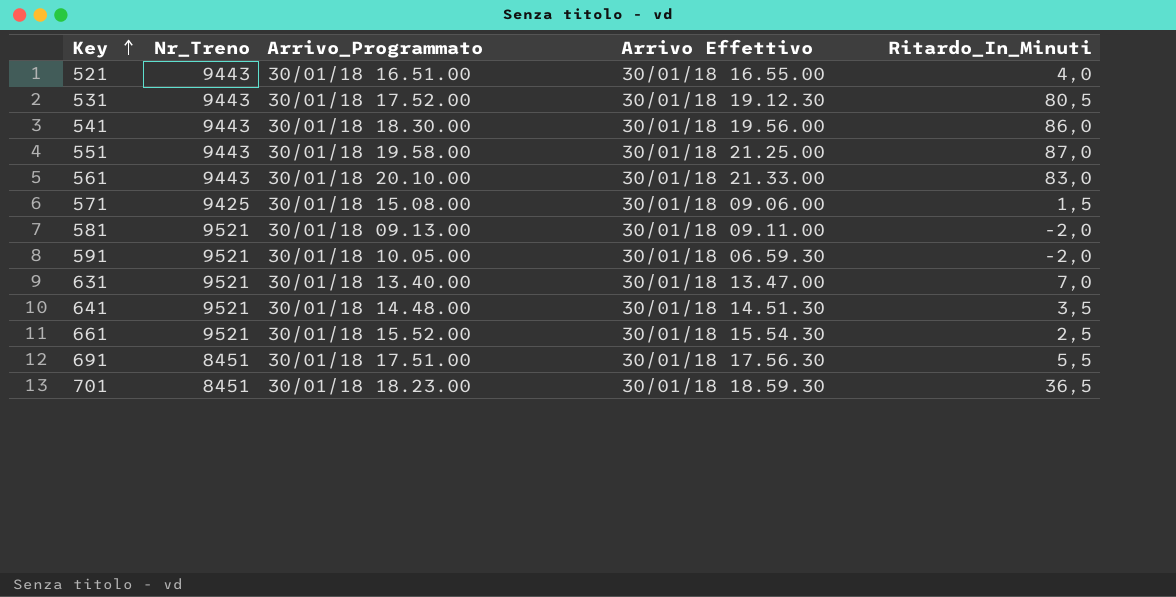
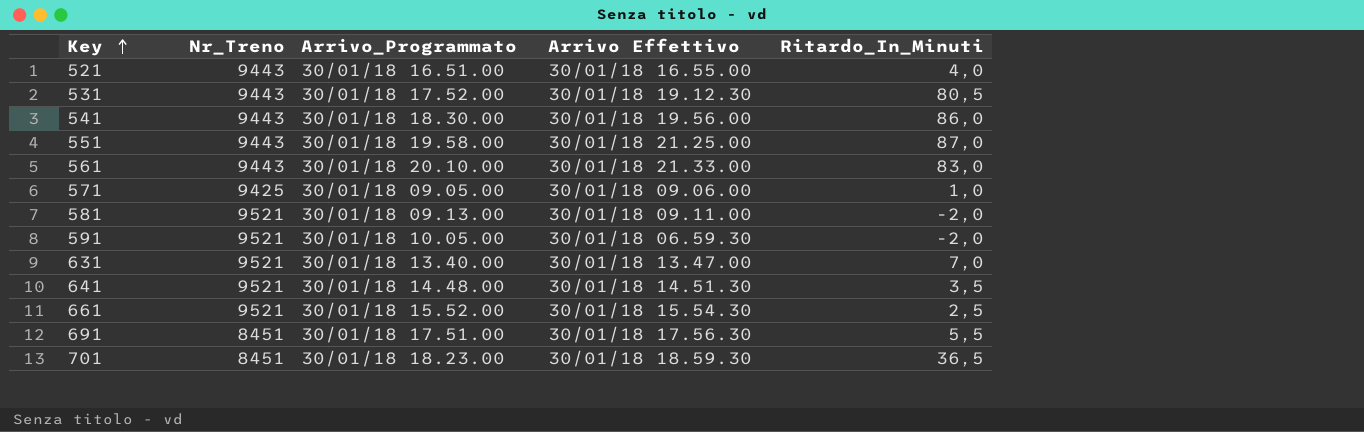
571 | Arrivo_Programmato: 30/01/18 15.08.00 -> 30/01/18 09.05.00
571 | Ritardo_In_Minuti: 1,5 -> 1,0

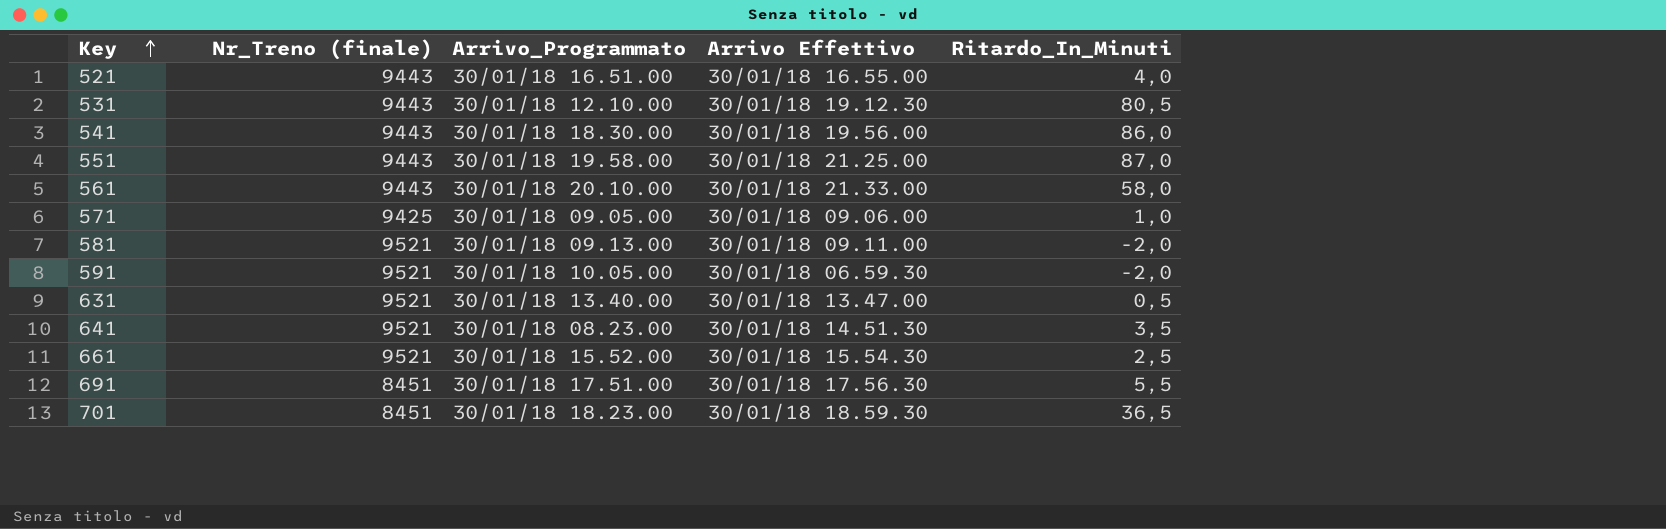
column name: Nr_Treno -> Nr_Treno (finale)
531 | Arrivo_Programmato: 30/01/18 17.52.00 -> 30/01/18 12.10.00
561 | Ritardo_In_Minuti: 83,0 -> 58,0
631 | Ritardo_In_Minuti: 7,0 -> 0,5
641 | Arrivo_Programmato: 30/01/18 14.48.00 -> 30/01/18 08.23.00

